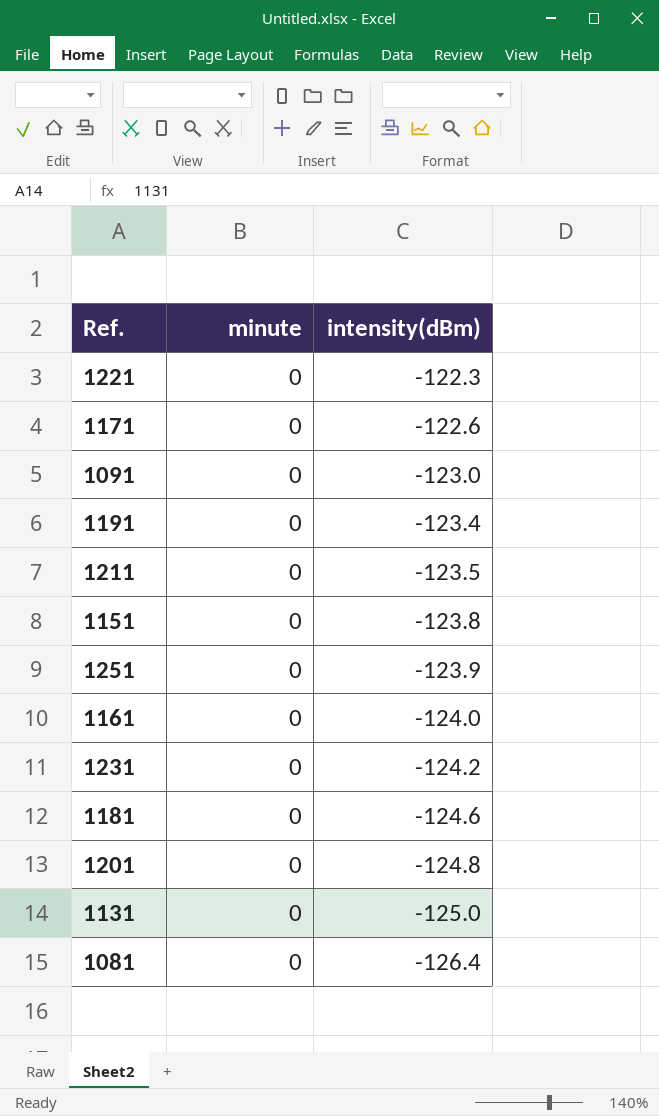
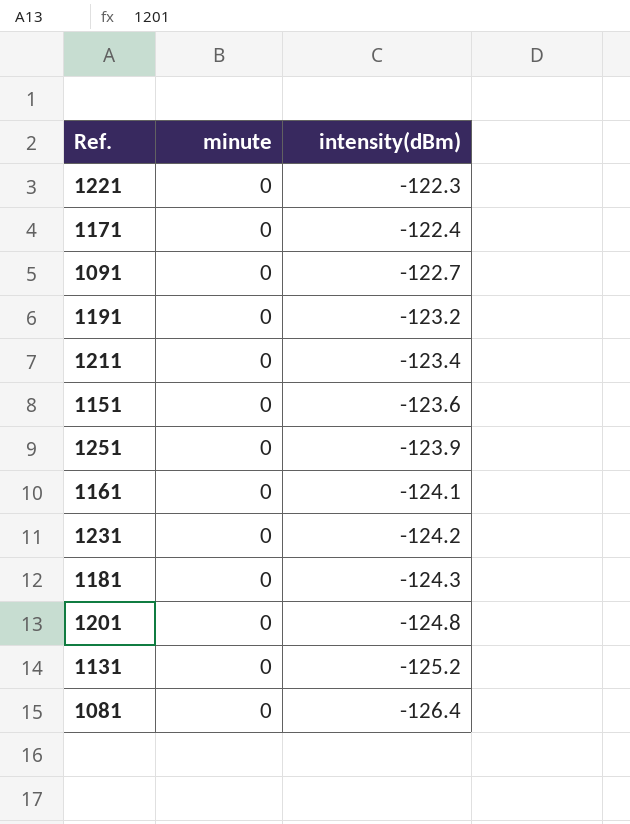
1171 | intensity(dBm): -122.6 -> -122.4
1091 | intensity(dBm): -123.0 -> -122.7
1191 | intensity(dBm): -123.4 -> -123.2
1211 | intensity(dBm): -123.5 -> -123.4
1151 | intensity(dBm): -123.8 -> -123.6
1161 | intensity(dBm): -124.0 -> -124.1
1181 | intensity(dBm): -124.6 -> -124.3
1131 | intensity(dBm): -125.0 -> -125.2

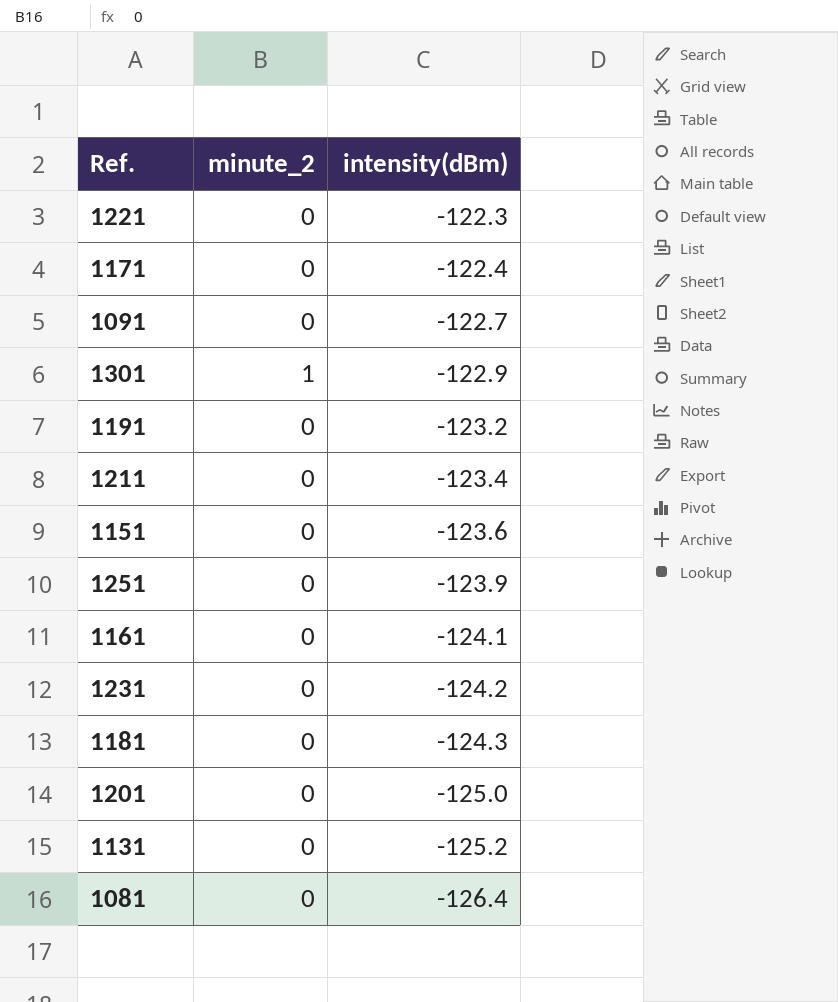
column name: minute -> minute_2
row 1301: none -> 1 | -122.9
1201 | intensity(dBm): -124.8 -> -125.0

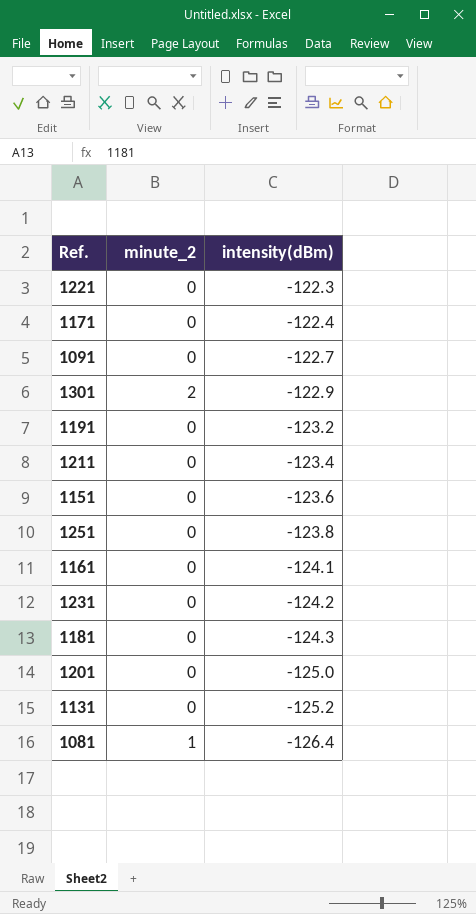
1301 | minute_2: 1 -> 2
1251 | intensity(dBm): -123.9 -> -123.8
1081 | minute_2: 0 -> 1

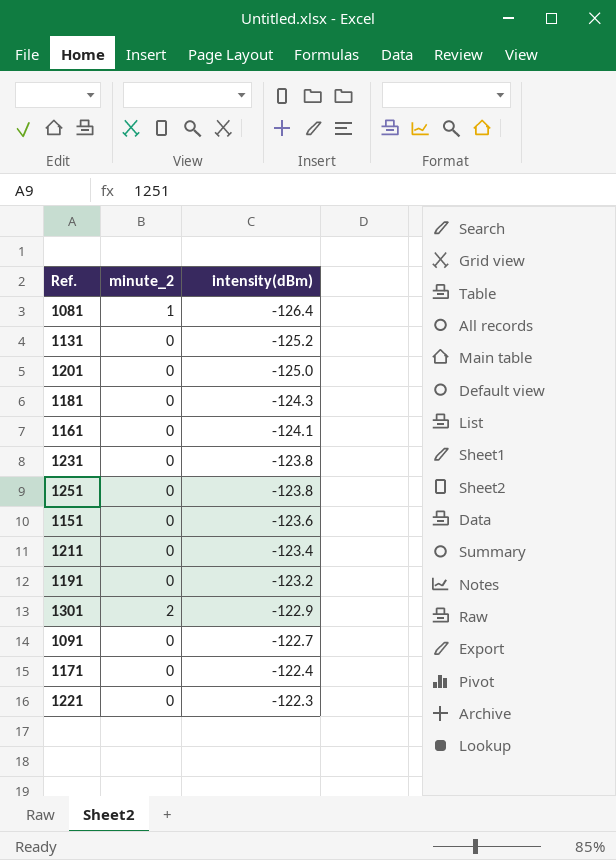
row order: intensity(dBm) descending -> intensity(dBm) ascending
1231 | intensity(dBm): -124.2 -> -123.8

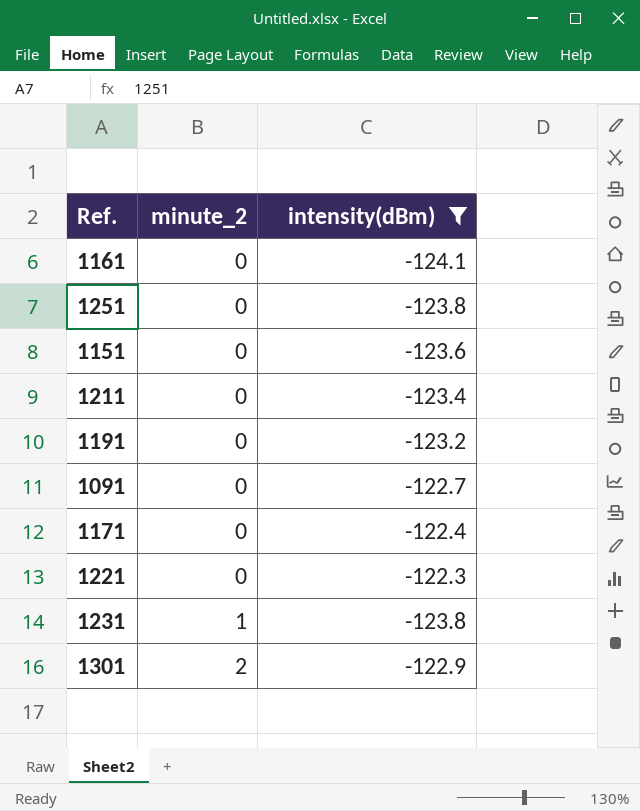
filter: none -> intensity(dBm) >= -124.1
row order: intensity(dBm) ascending -> minute_2 ascending
1231 | minute_2: 0 -> 1

